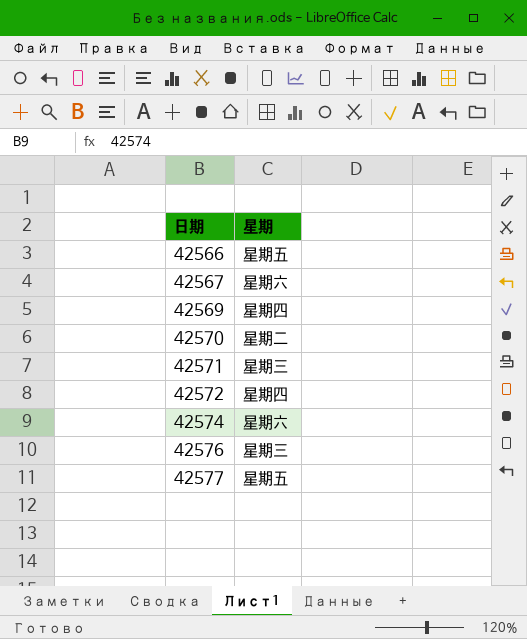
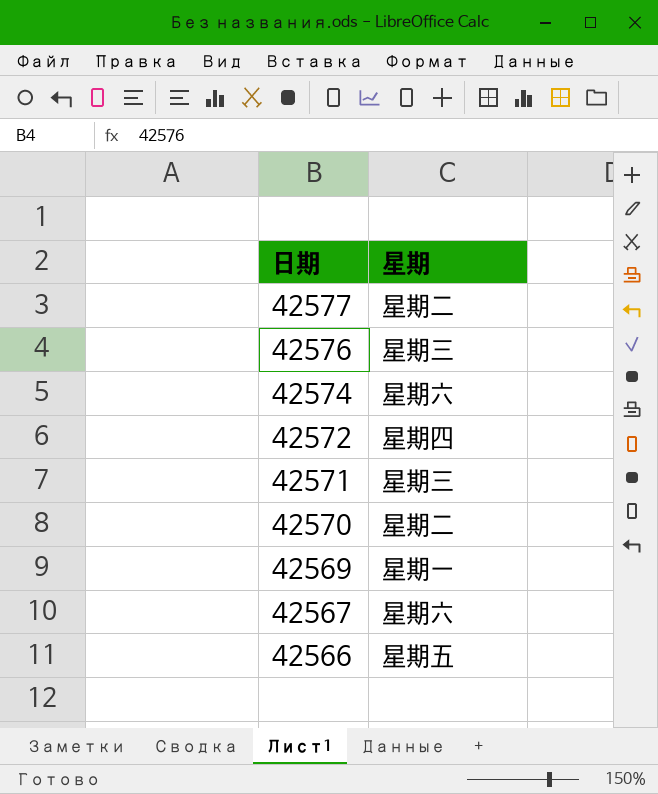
row order: 日期 ascending -> 日期 descending
42577 | 星期: 星期五 -> 星期二
42569 | 星期: 星期四 -> 星期一

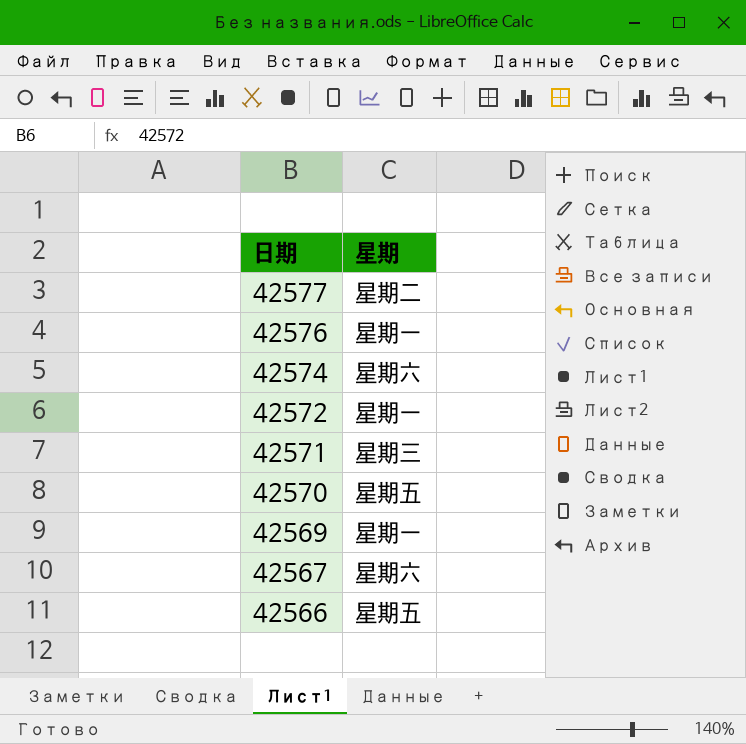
42576 | 星期: 星期三 -> 星期一
42572 | 星期: 星期四 -> 星期一
42570 | 星期: 星期二 -> 星期五

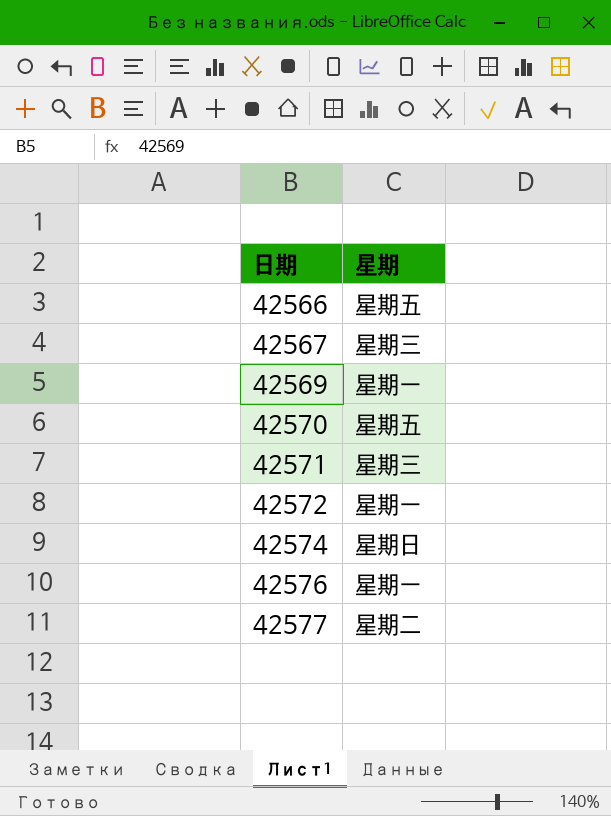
row order: 日期 descending -> 日期 ascending
42567 | 星期: 星期六 -> 星期三
42574 | 星期: 星期六 -> 星期日

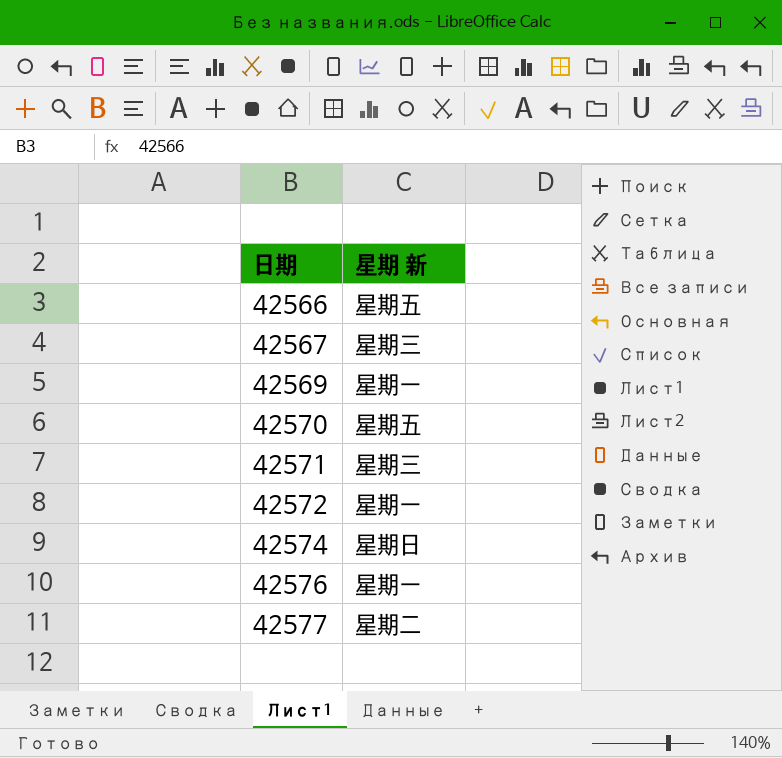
column name: 星期 -> 星期 新

